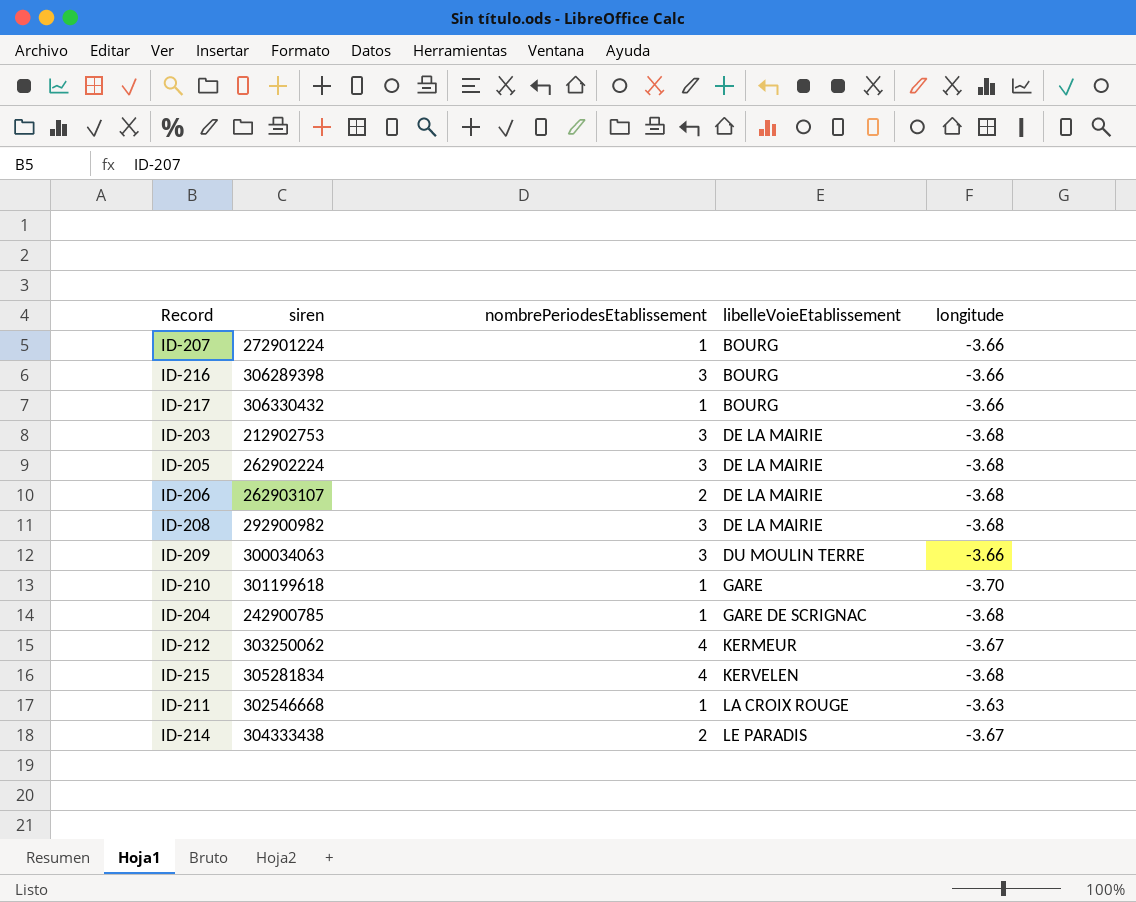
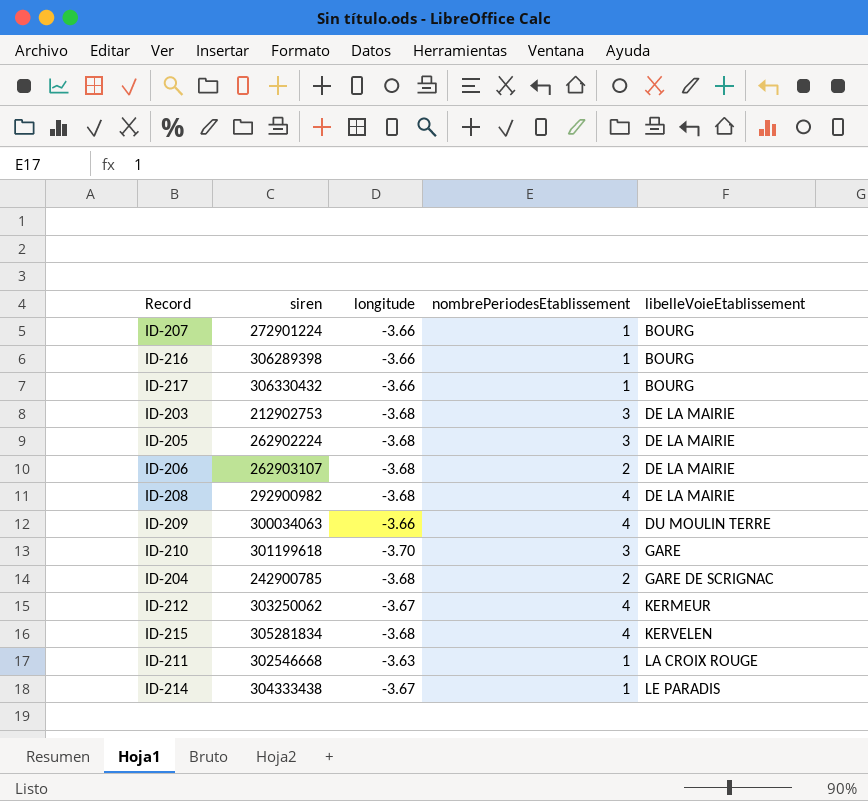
column longitude | position: 5 -> 3
ID-216 | nombrePeriodesEtablissement: 3 -> 1
ID-208 | nombrePeriodesEtablissement: 3 -> 4
ID-209 | nombrePeriodesEtablissement: 3 -> 4
ID-210 | nombrePeriodesEtablissement: 1 -> 3
ID-204 | nombrePeriodesEtablissement: 1 -> 2
ID-214 | nombrePeriodesEtablissement: 2 -> 1

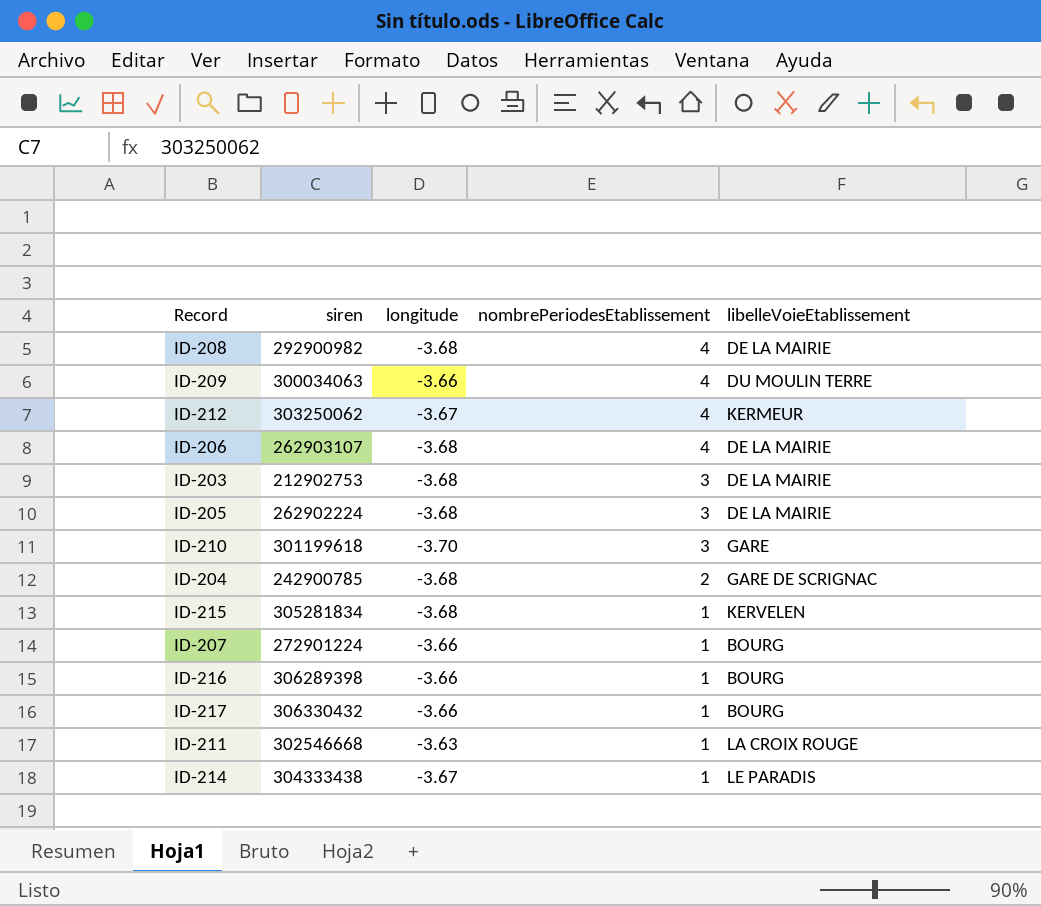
row order: libelleVoieEtablissement ascending -> nombrePeriodesEtablissement descending
ID-206 | nombrePeriodesEtablissement: 2 -> 4
ID-215 | nombrePeriodesEtablissement: 4 -> 1

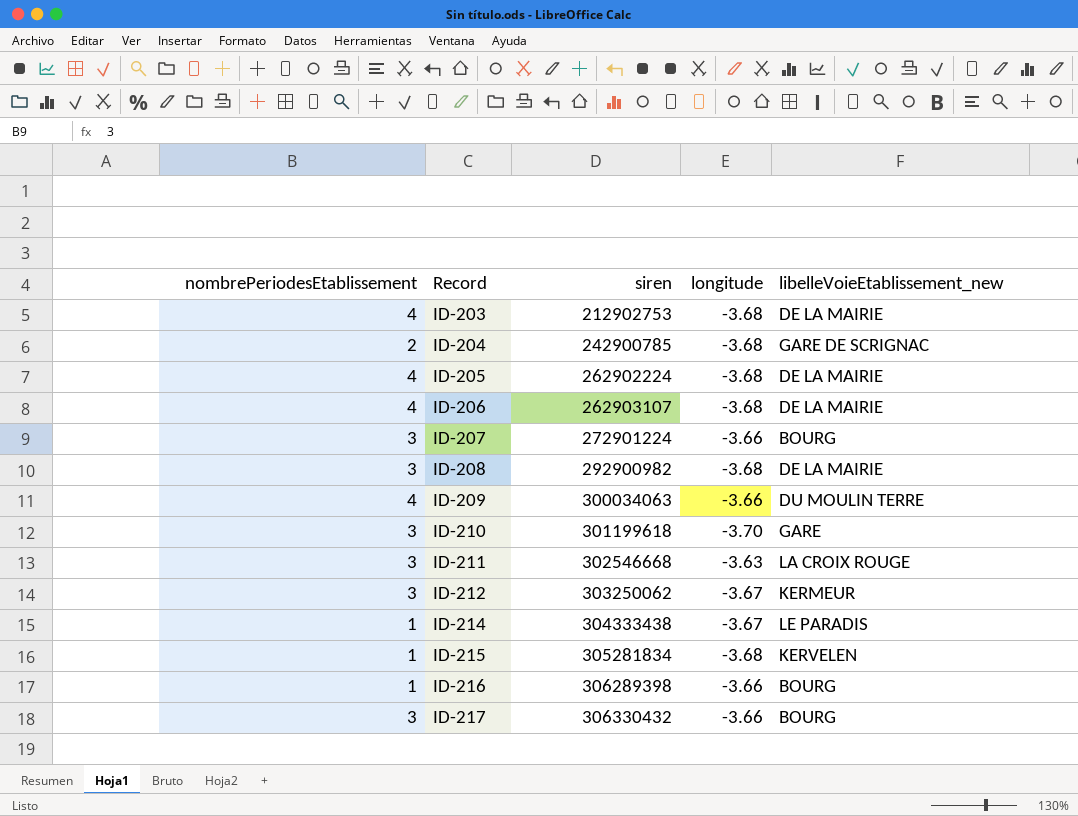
row order: nombrePeriodesEtablissement descending -> Record ascending
column nombrePeriodesEtablissement | position: 4 -> 1
column name: libelleVoieEtablissement -> libelleVoieEtablissement_new
ID-203 | nombrePeriodesEtablissement: 3 -> 4
ID-205 | nombrePeriodesEtablissement: 3 -> 4
ID-207 | nombrePeriodesEtablissement: 1 -> 3
ID-208 | nombrePeriodesEtablissement: 4 -> 3
ID-211 | nombrePeriodesEtablissement: 1 -> 3
ID-212 | nombrePeriodesEtablissement: 4 -> 3
ID-217 | nombrePeriodesEtablissement: 1 -> 3

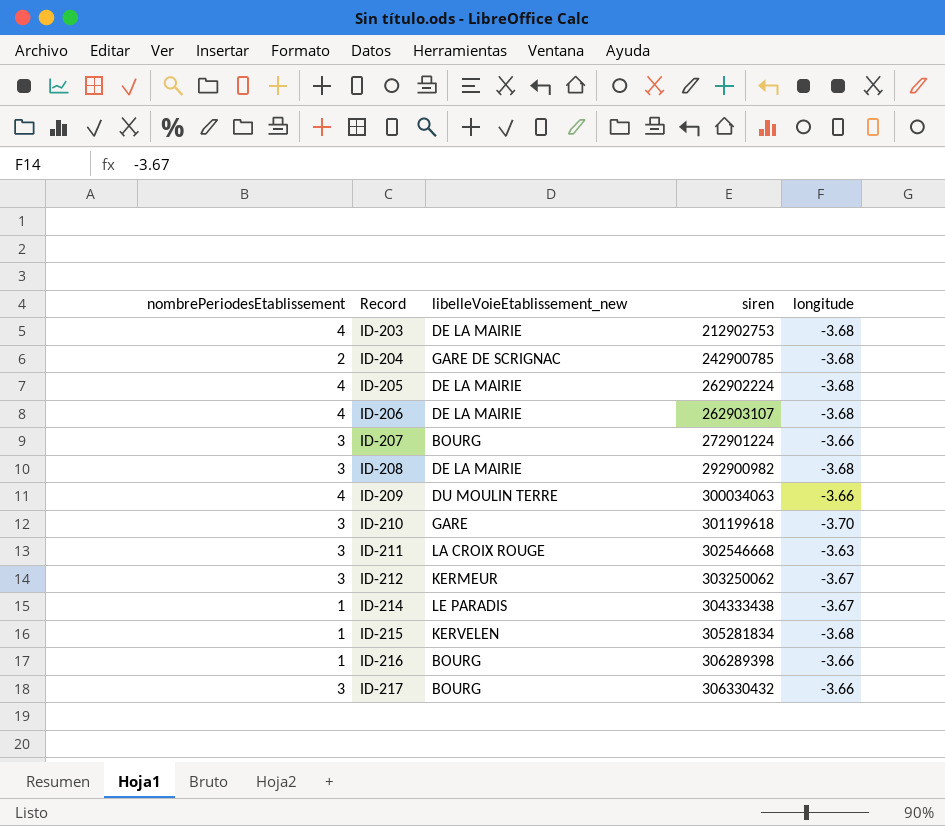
column libelleVoieEtablissement_new | position: 5 -> 3

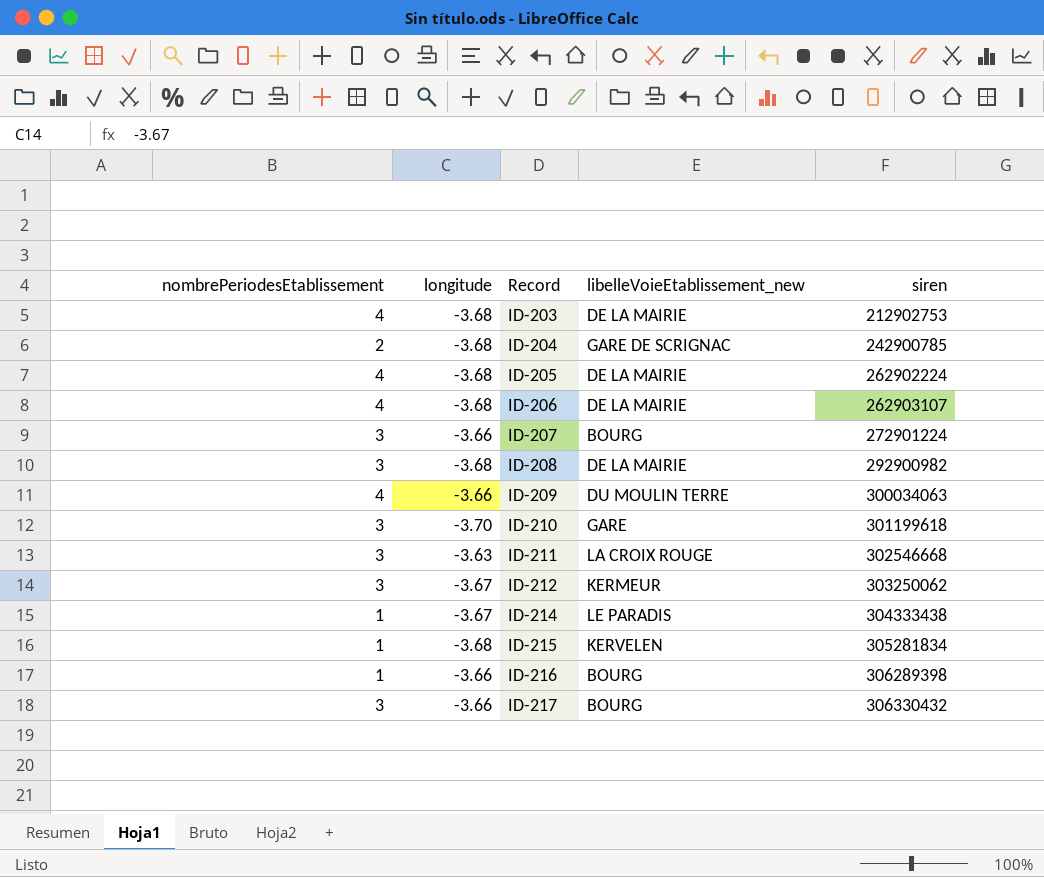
column longitude | position: 5 -> 2

